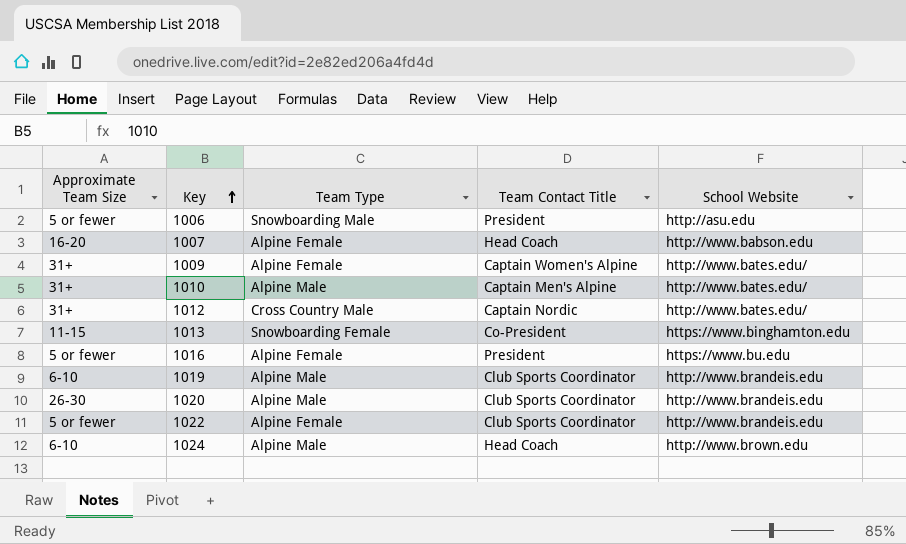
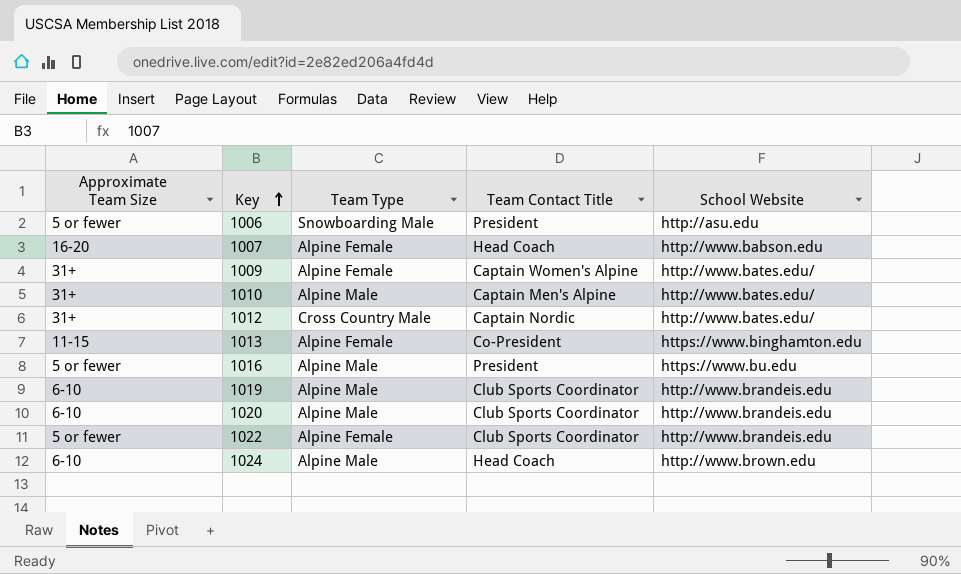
1013 | Team Type: Snowboarding Female -> Alpine Female
1016 | Team Type: Alpine Female -> Alpine Male
1020 | Approximate Team Size: 26-30 -> 6-10

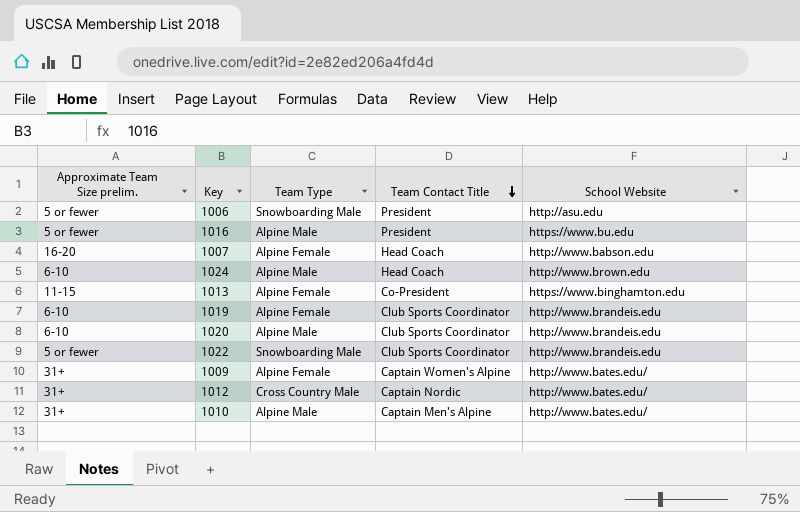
row order: Key ascending -> Team Contact Title descending
column name: Approximate Team Size -> Approximate Team Size prelim.
1019 | Team Type: Alpine Male -> Alpine Female
1022 | Team Type: Alpine Female -> Snowboarding Male

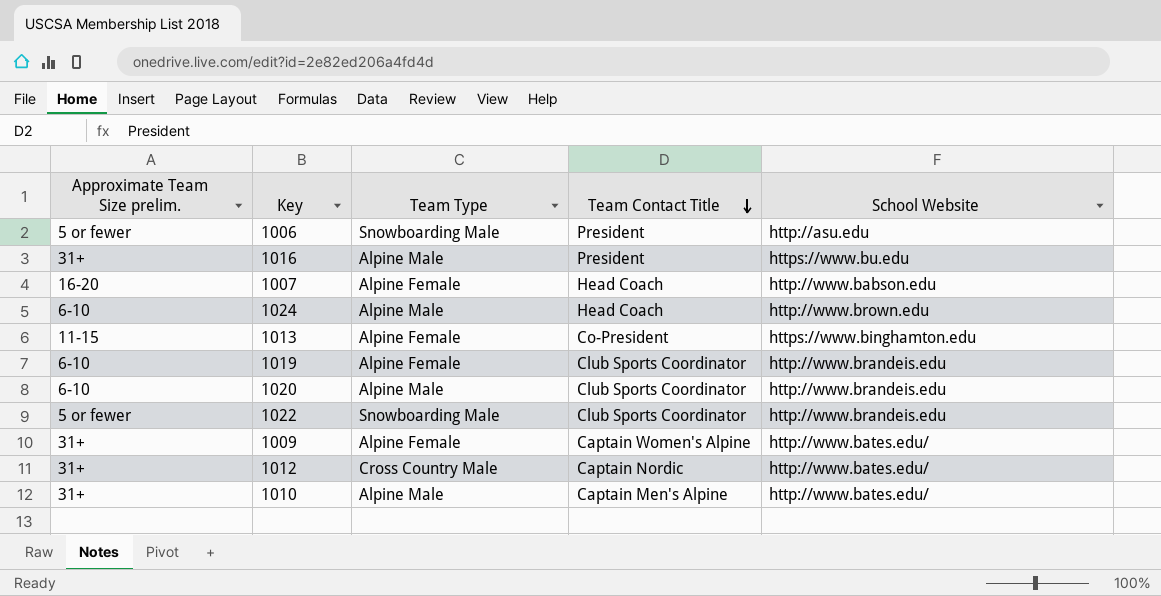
1016 | Approximate Team Size prelim.: 5 or fewer -> 31+

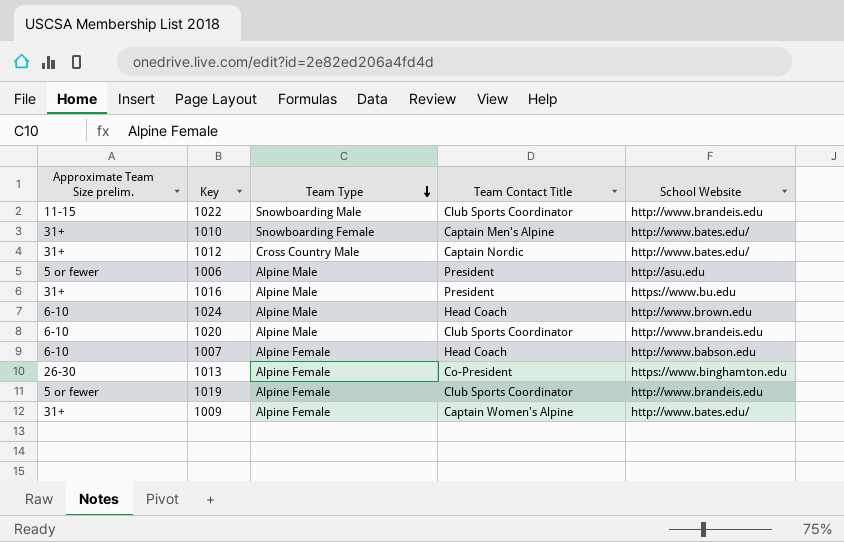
row order: Team Contact Title descending -> Team Type descending
1022 | Approximate Team Size prelim.: 5 or fewer -> 11-15
1010 | Team Type: Alpine Male -> Snowboarding Female
1006 | Team Type: Snowboarding Male -> Alpine Male
1007 | Approximate Team Size prelim.: 16-20 -> 6-10
1013 | Approximate Team Size prelim.: 11-15 -> 26-30
1019 | Approximate Team Size prelim.: 6-10 -> 5 or fewer

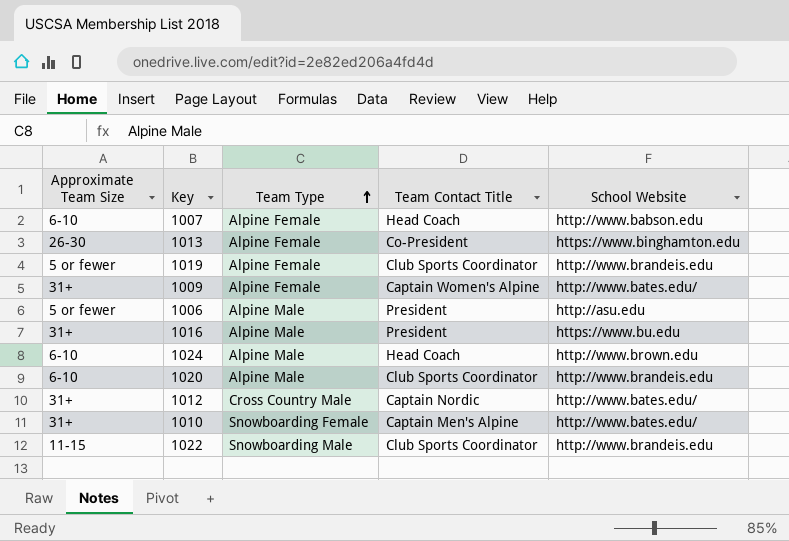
row order: Team Type descending -> Team Type ascending
column name: Approximate Team Size prelim. -> Approximate Team Size

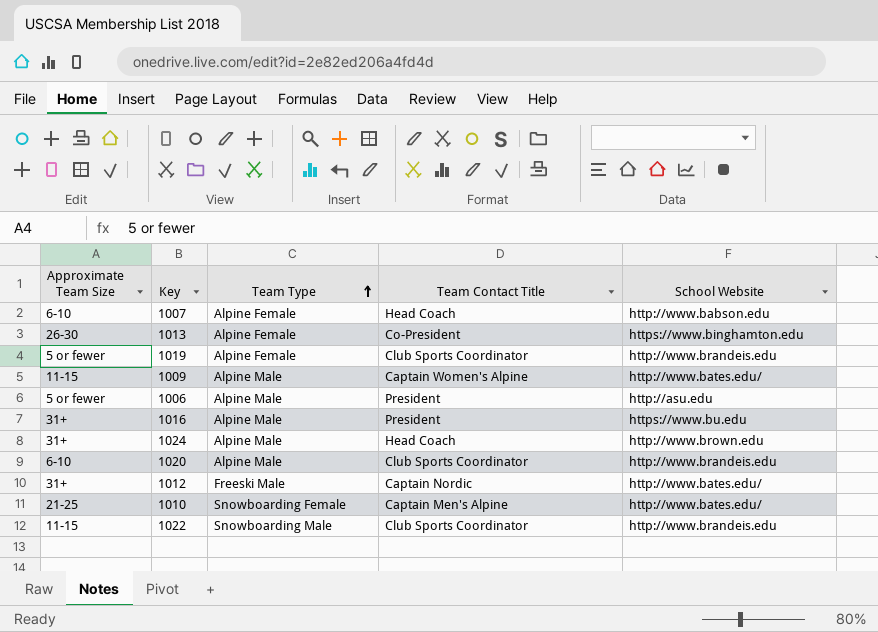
1009 | Approximate Team Size: 31+ -> 11-15
1009 | Team Type: Alpine Female -> Alpine Male
1024 | Approximate Team Size: 6-10 -> 31+
1012 | Team Type: Cross Country Male -> Freeski Male
1010 | Approximate Team Size: 31+ -> 21-25

